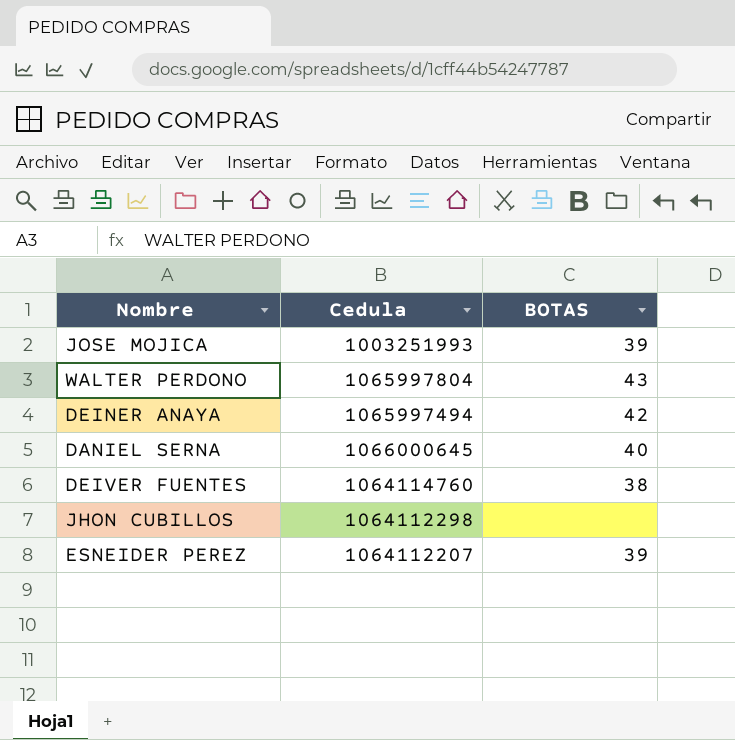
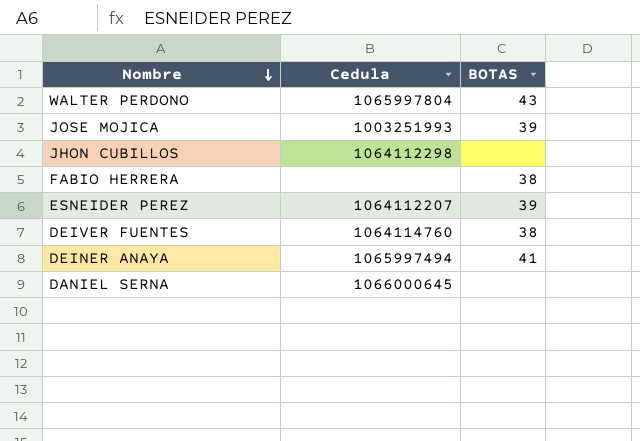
row order: none -> Nombre descending
row FABIO HERRERA: none -> none | 38
DEINER ANAYA | BOTAS: 42 -> 41
DANIEL SERNA | BOTAS: 40 -> none

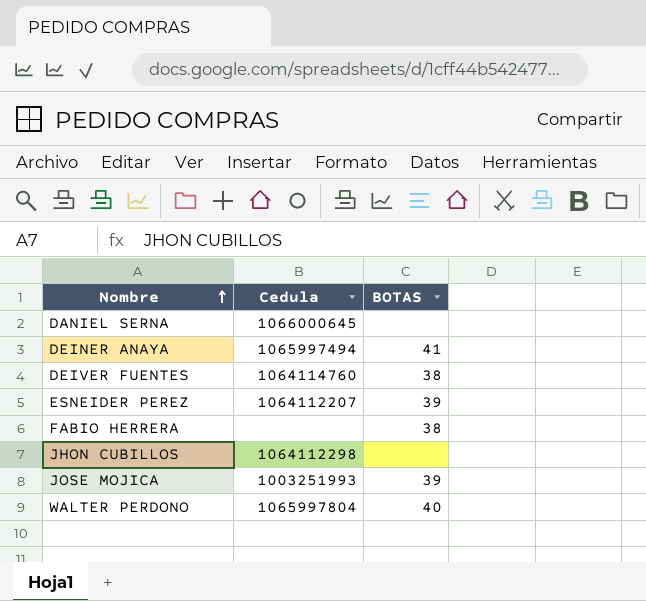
row order: Nombre descending -> Nombre ascending
WALTER PERDONO | BOTAS: 43 -> 40

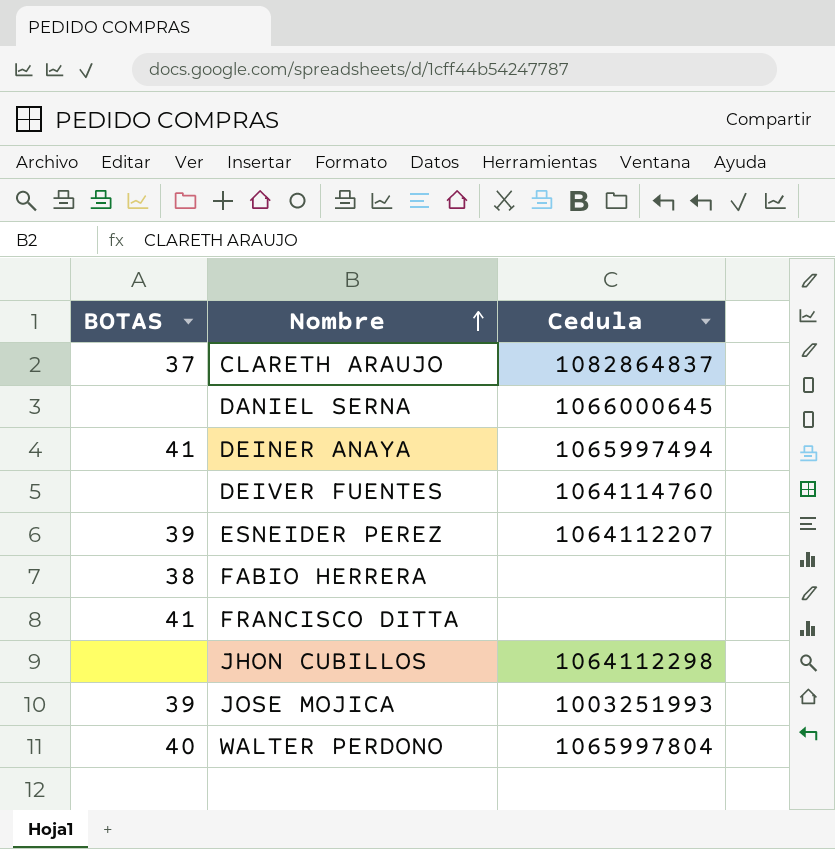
column BOTAS | position: 3 -> 1
row CLARETH ARAUJO: none -> 37 | 1082864837
DEIVER FUENTES | BOTAS: 38 -> none
row FRANCISCO DITTA: none -> 41 | none

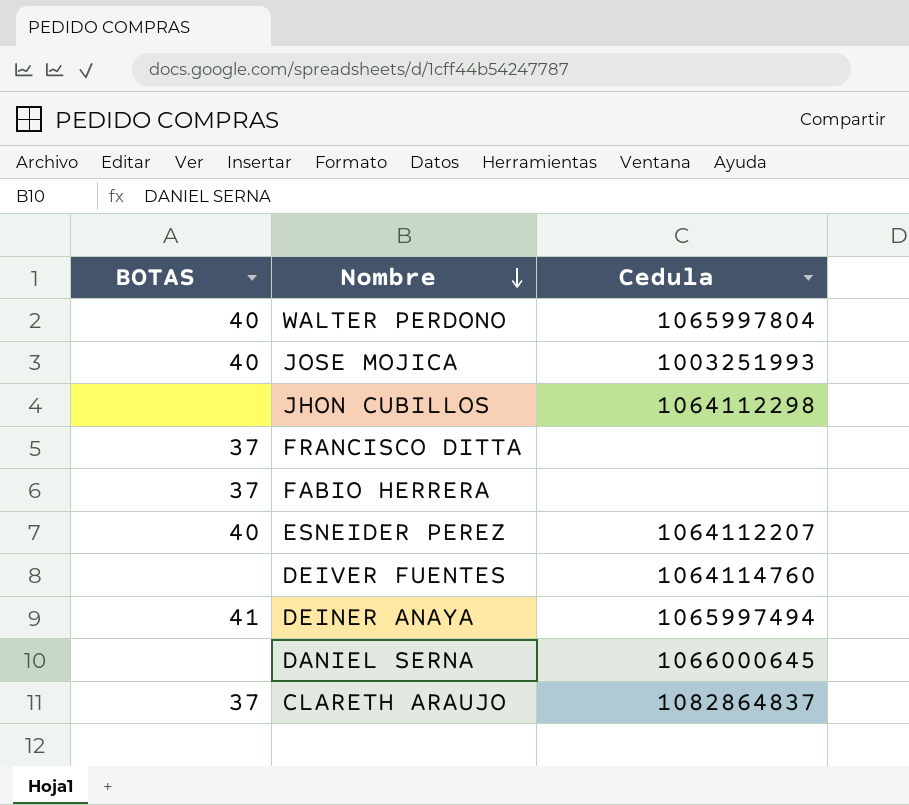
row order: Nombre ascending -> Nombre descending
JOSE MOJICA | BOTAS: 39 -> 40
FRANCISCO DITTA | BOTAS: 41 -> 37
FABIO HERRERA | BOTAS: 38 -> 37
ESNEIDER PEREZ | BOTAS: 39 -> 40

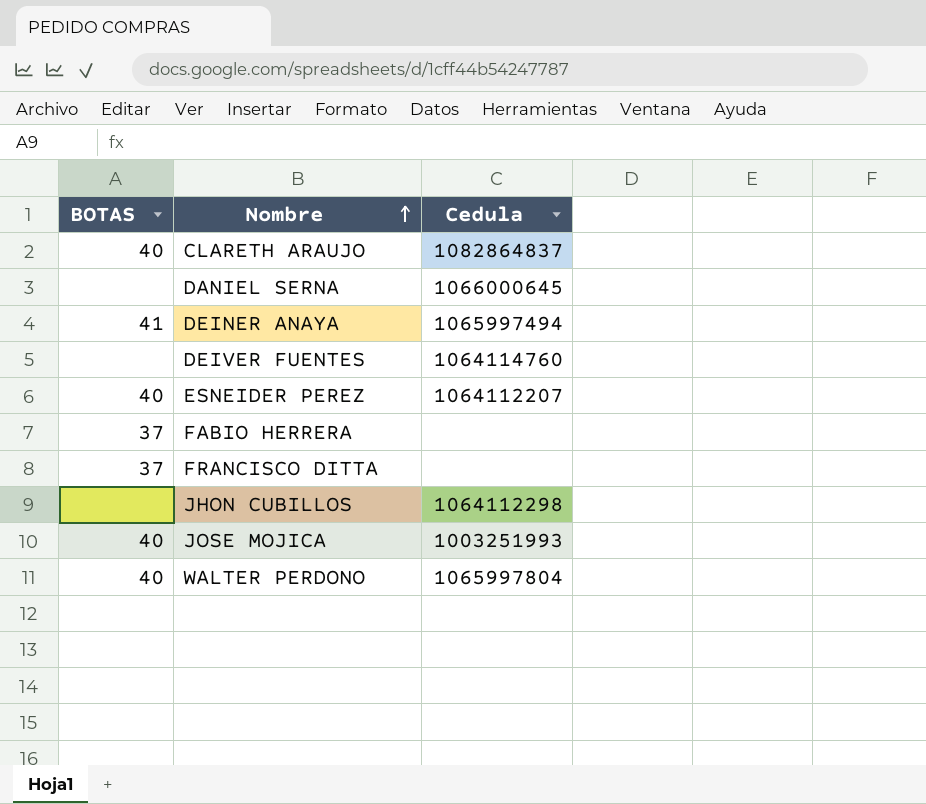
row order: Nombre descending -> Nombre ascending
CLARETH ARAUJO | BOTAS: 37 -> 40

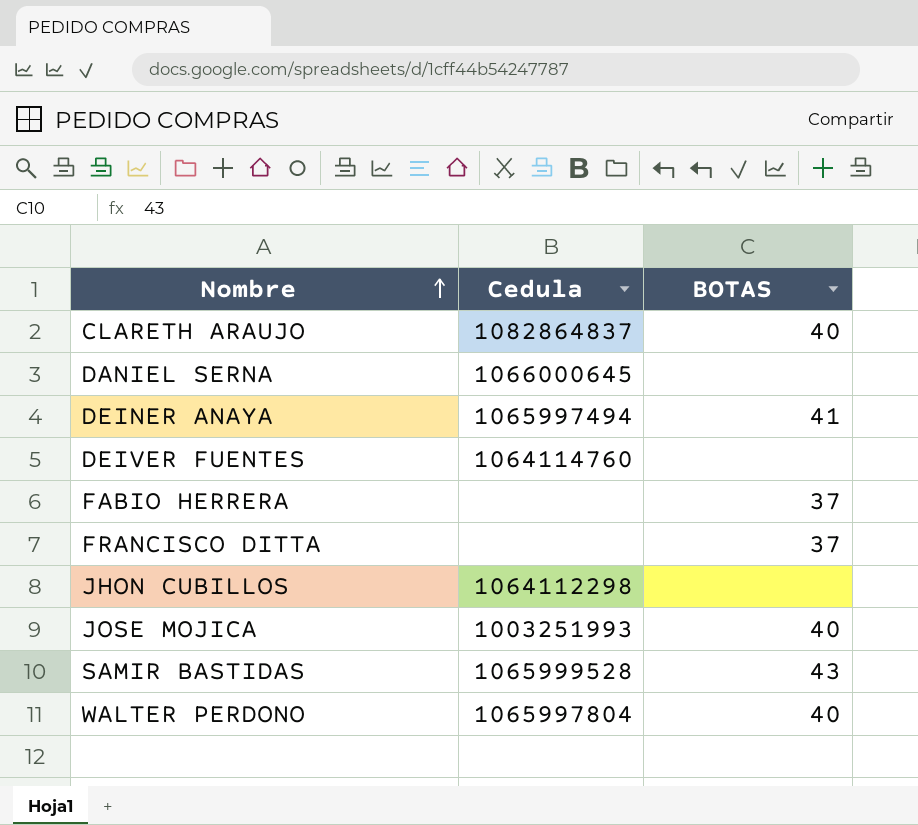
column BOTAS | position: 1 -> 3
row ESNEIDER PEREZ: 40 | 1064112207 -> none
row SAMIR BASTIDAS: none -> 1065999528 | 43

